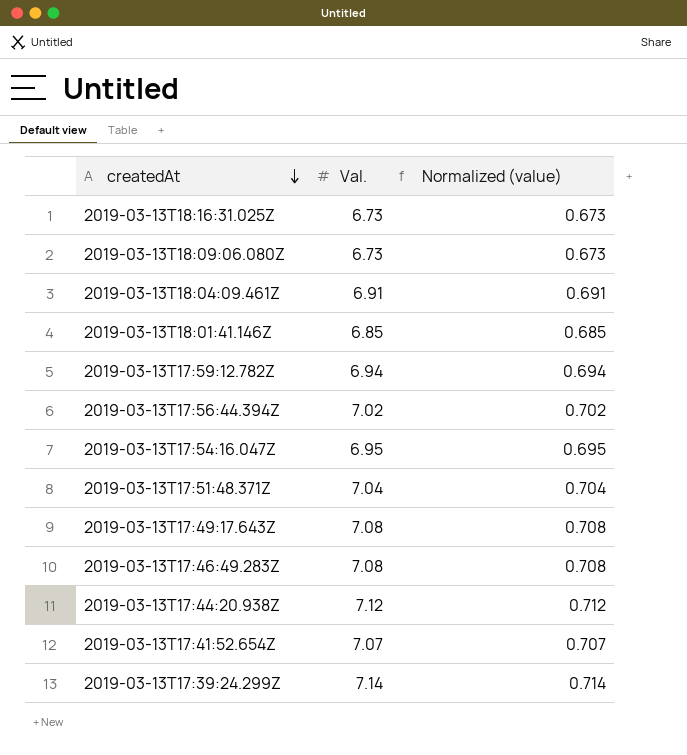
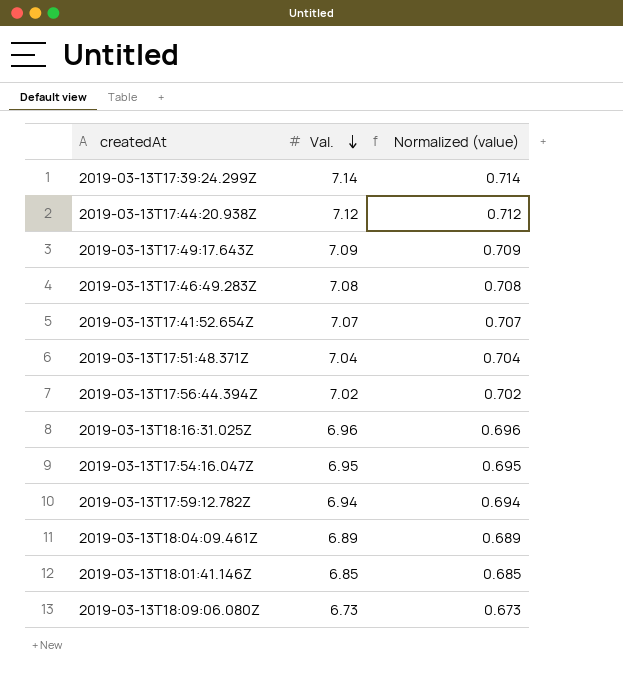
row order: createdAt descending -> Val. descending
2019-03-13T17:49:17.643Z | Val.: 7.08 -> 7.09
2019-03-13T17:49:17.643Z | Normalized (value): 0.708 -> 0.709
2019-03-13T18:16:31.025Z | Val.: 6.73 -> 6.96
2019-03-13T18:16:31.025Z | Normalized (value): 0.673 -> 0.696
2019-03-13T18:04:09.461Z | Val.: 6.91 -> 6.89
2019-03-13T18:04:09.461Z | Normalized (value): 0.691 -> 0.689

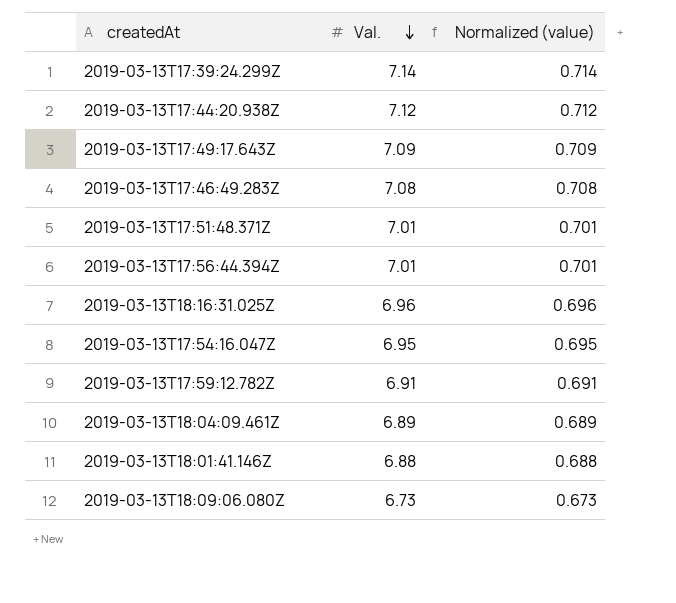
row 2019-03-13T17:41:52.654Z: 7.07 | 0.707 -> none
2019-03-13T17:51:48.371Z | Val.: 7.04 -> 7.01
2019-03-13T17:51:48.371Z | Normalized (value): 0.704 -> 0.701
2019-03-13T17:56:44.394Z | Val.: 7.02 -> 7.01
2019-03-13T17:56:44.394Z | Normalized (value): 0.702 -> 0.701
2019-03-13T17:59:12.782Z | Val.: 6.94 -> 6.91
2019-03-13T17:59:12.782Z | Normalized (value): 0.694 -> 0.691
2019-03-13T18:01:41.146Z | Val.: 6.85 -> 6.88
2019-03-13T18:01:41.146Z | Normalized (value): 0.685 -> 0.688

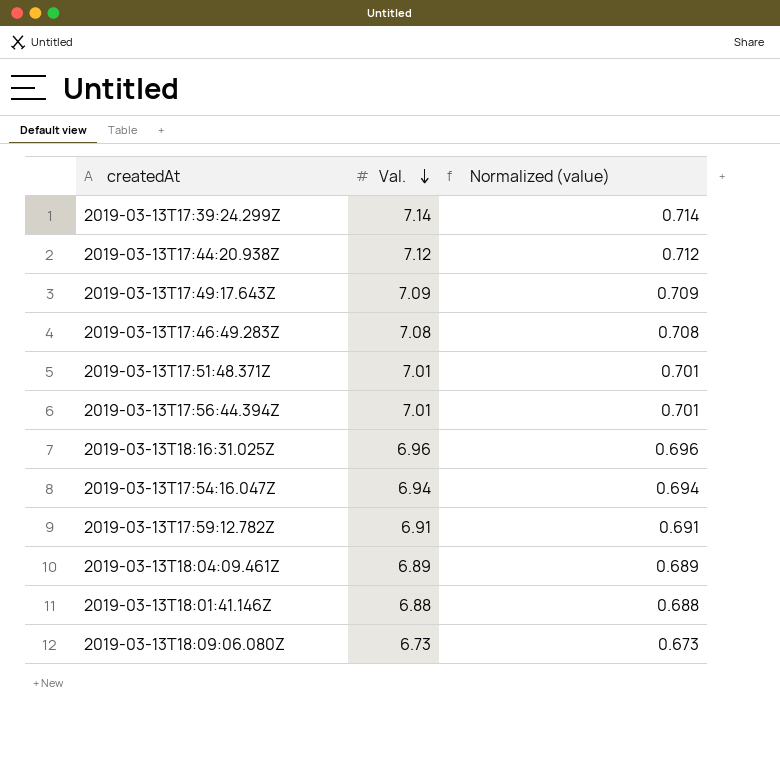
2019-03-13T17:54:16.047Z | Val.: 6.95 -> 6.94
2019-03-13T17:54:16.047Z | Normalized (value): 0.695 -> 0.694

